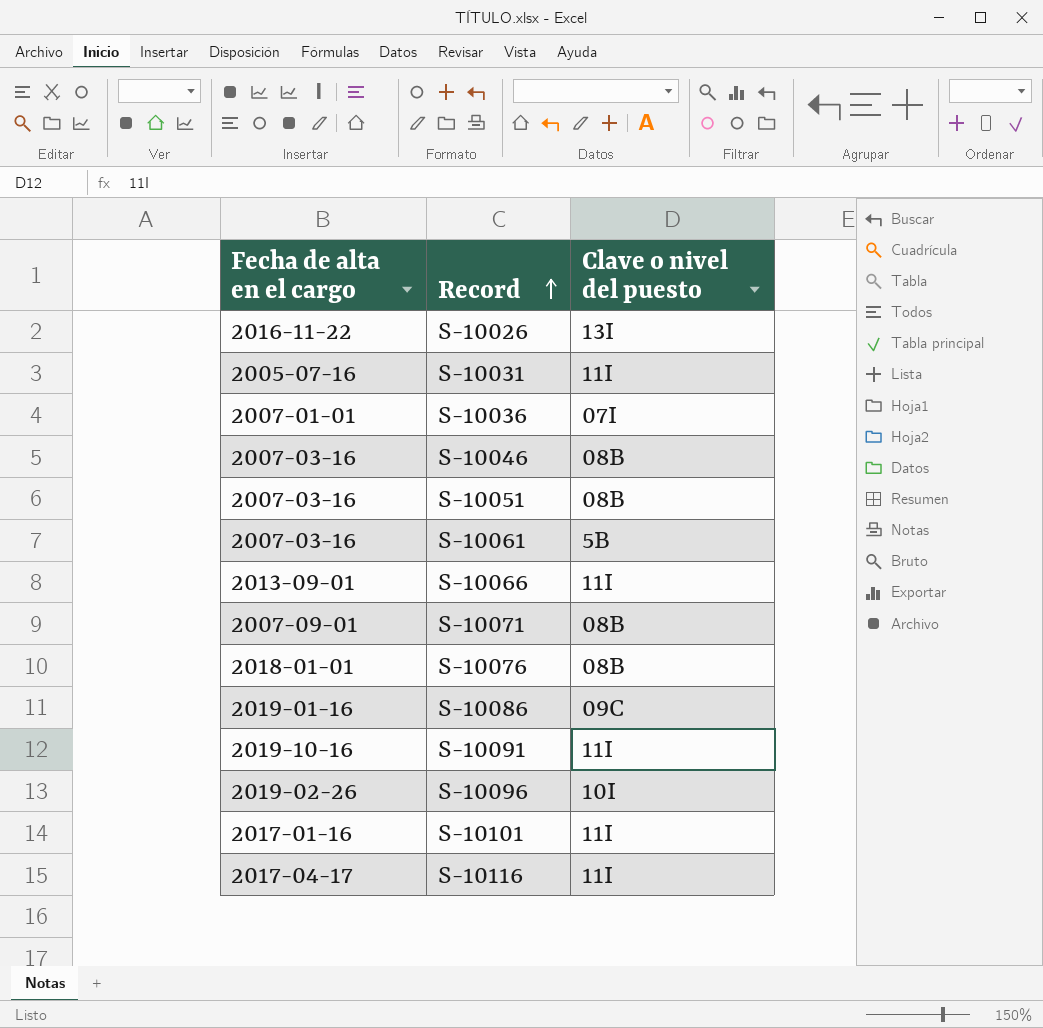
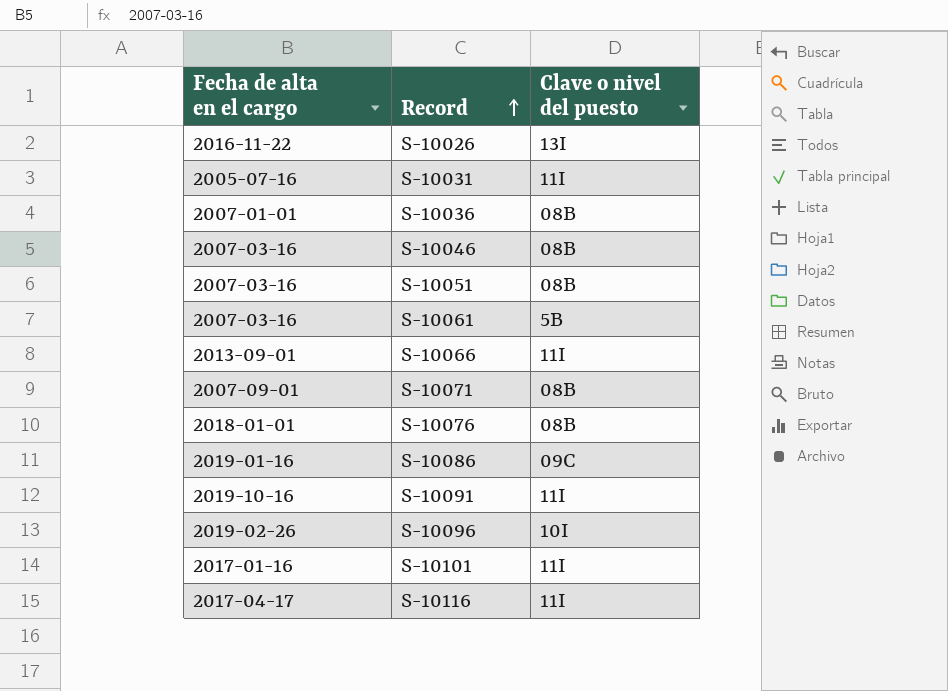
S-10036 | Clave o nivel del puesto: 07I -> 08B

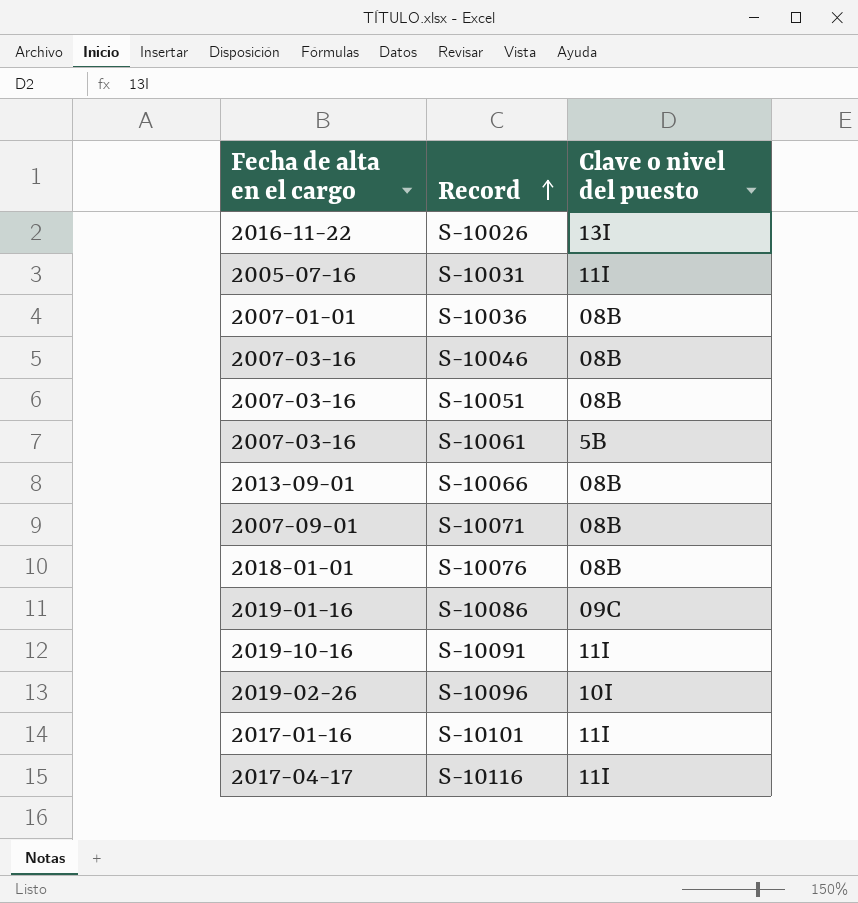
S-10066 | Clave o nivel del puesto: 11I -> 08B

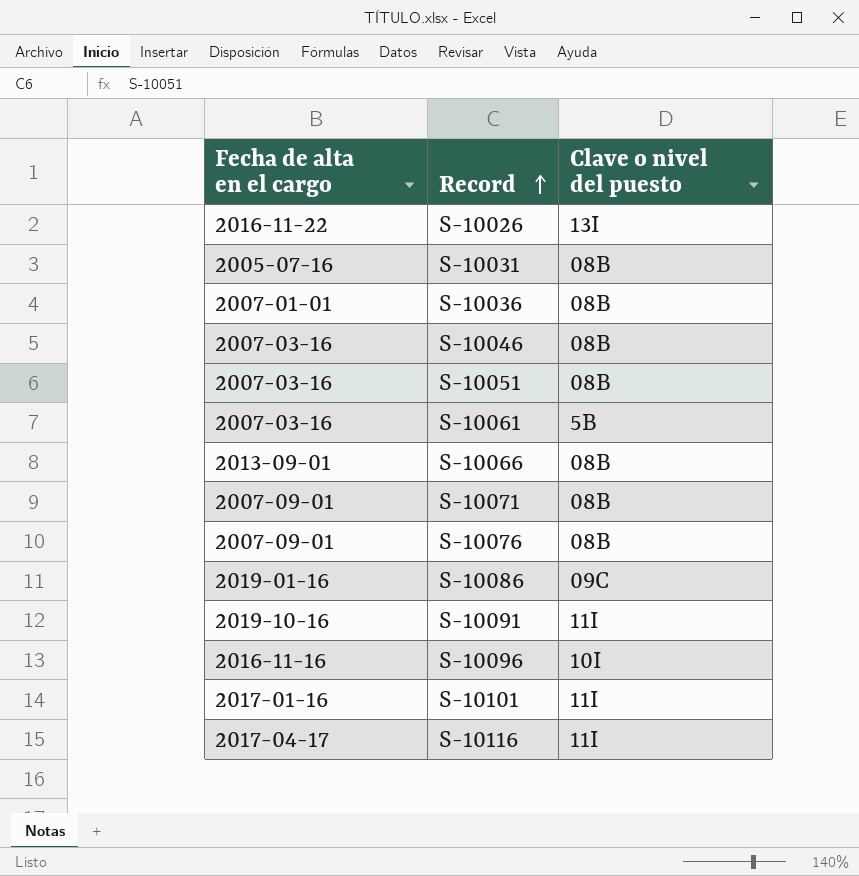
S-10031 | Clave o nivel del puesto: 11I -> 08B
S-10076 | Fecha de alta en el cargo: 2018-01-01 -> 2007-09-01
S-10096 | Fecha de alta en el cargo: 2019-02-26 -> 2016-11-16

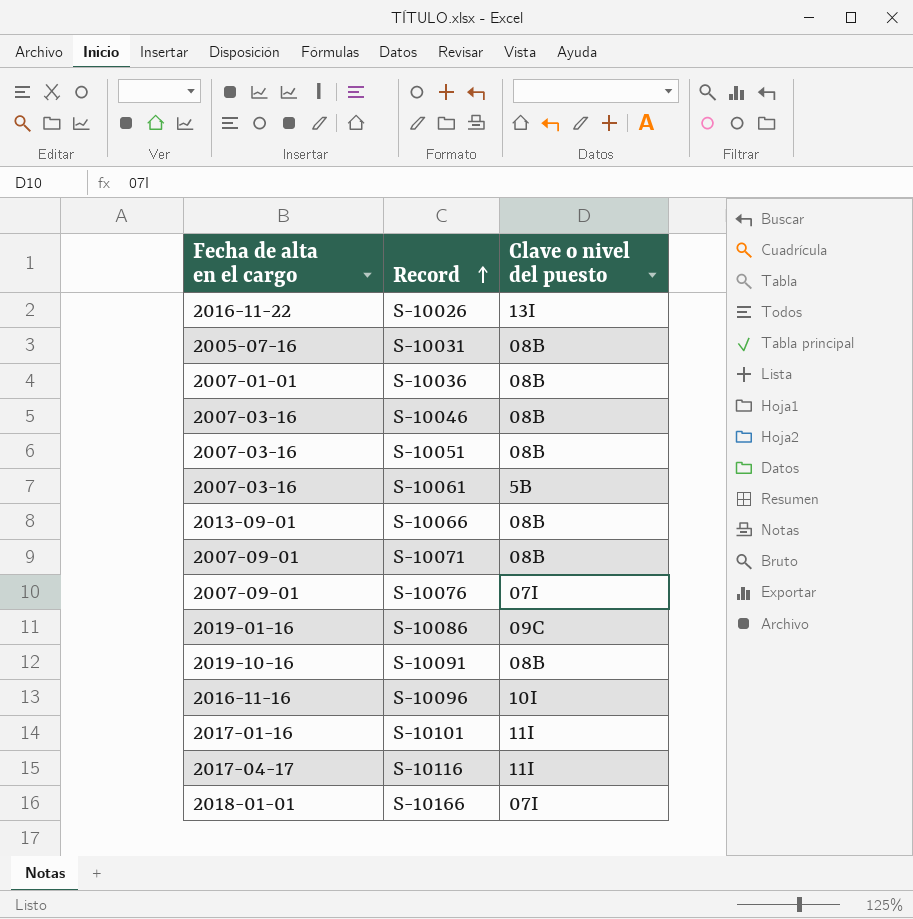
S-10076 | Clave o nivel del puesto: 08B -> 07I
S-10091 | Clave o nivel del puesto: 11I -> 08B
row S-10166: none -> 2018-01-01 | 07I

